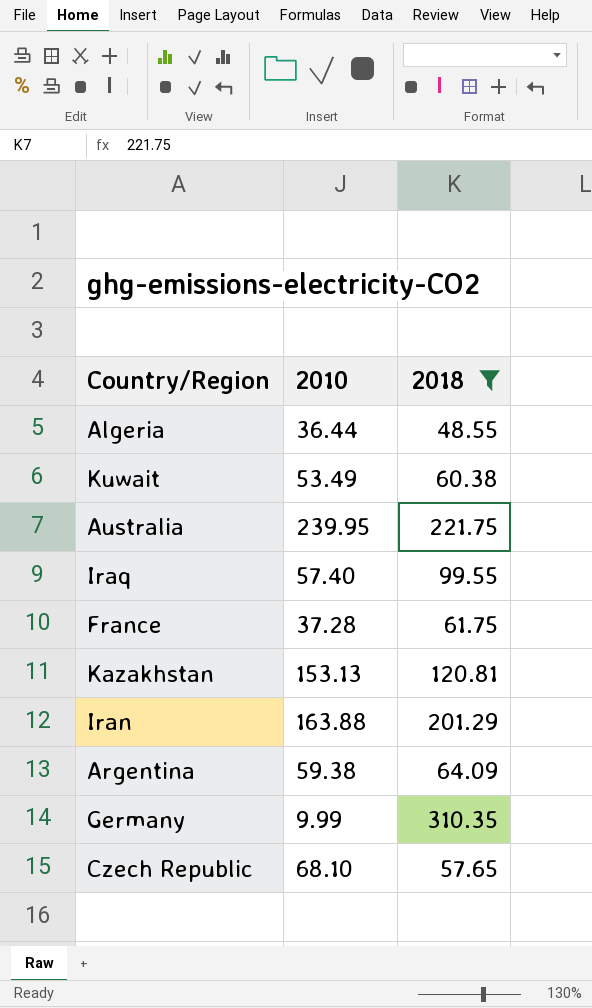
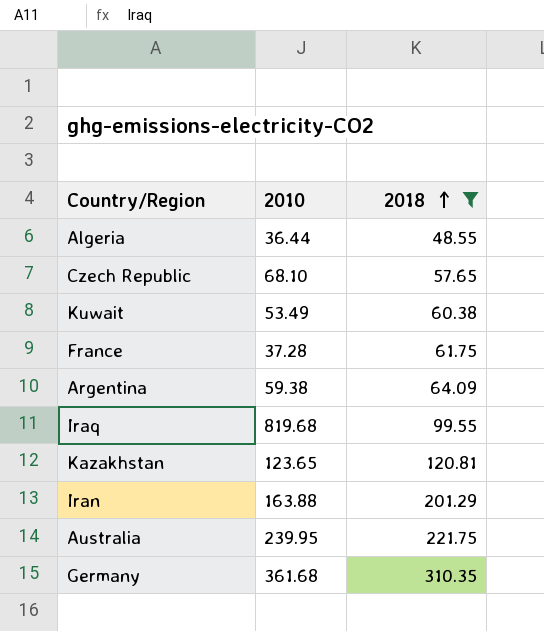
row order: none -> 2018 ascending
Iraq | 2010: 57.40 -> 819.68
Kazakhstan | 2010: 153.13 -> 123.65
Germany | 2010: 9.99 -> 361.68

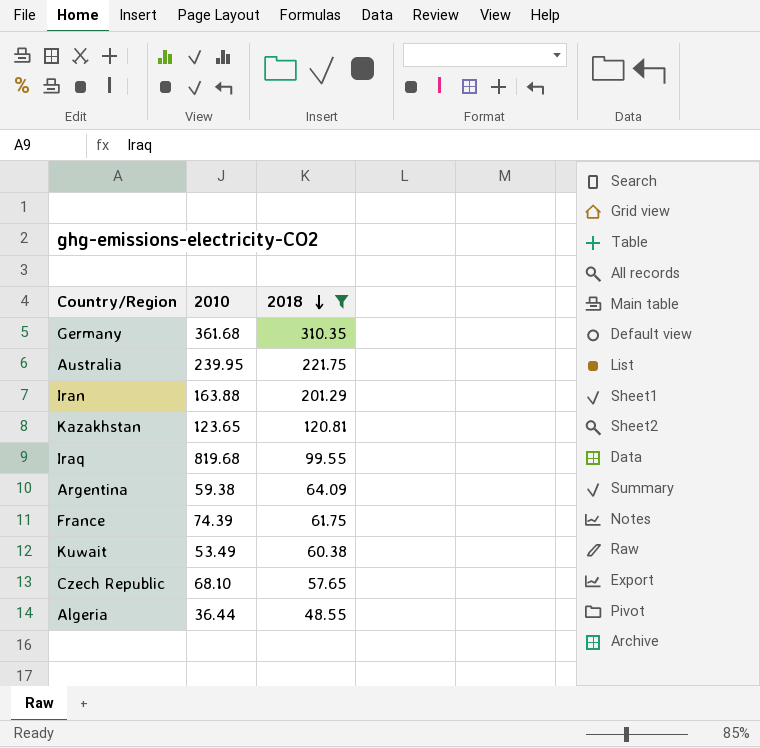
row order: 2018 ascending -> 2018 descending
France | 2010: 37.28 -> 74.39

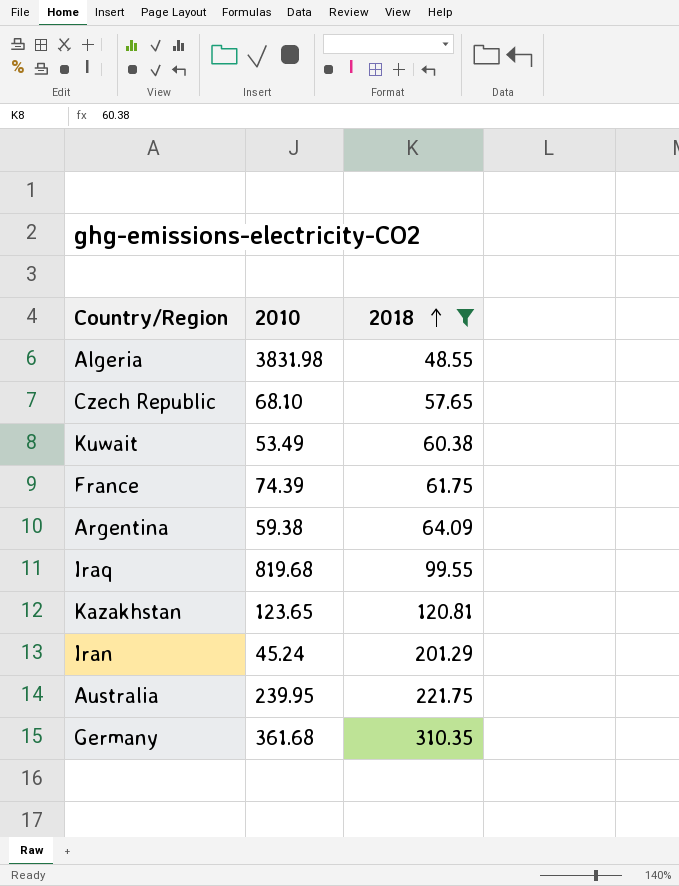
row order: 2018 descending -> 2018 ascending
Algeria | 2010: 36.44 -> 3831.98
Iran | 2010: 163.88 -> 45.24

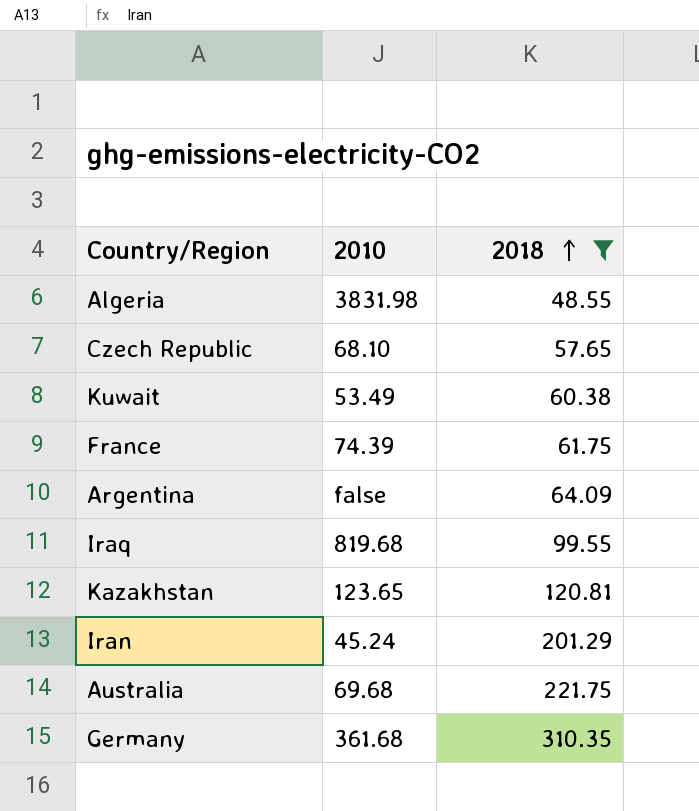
Argentina | 2010: 59.38 -> false
Australia | 2010: 239.95 -> 69.68

